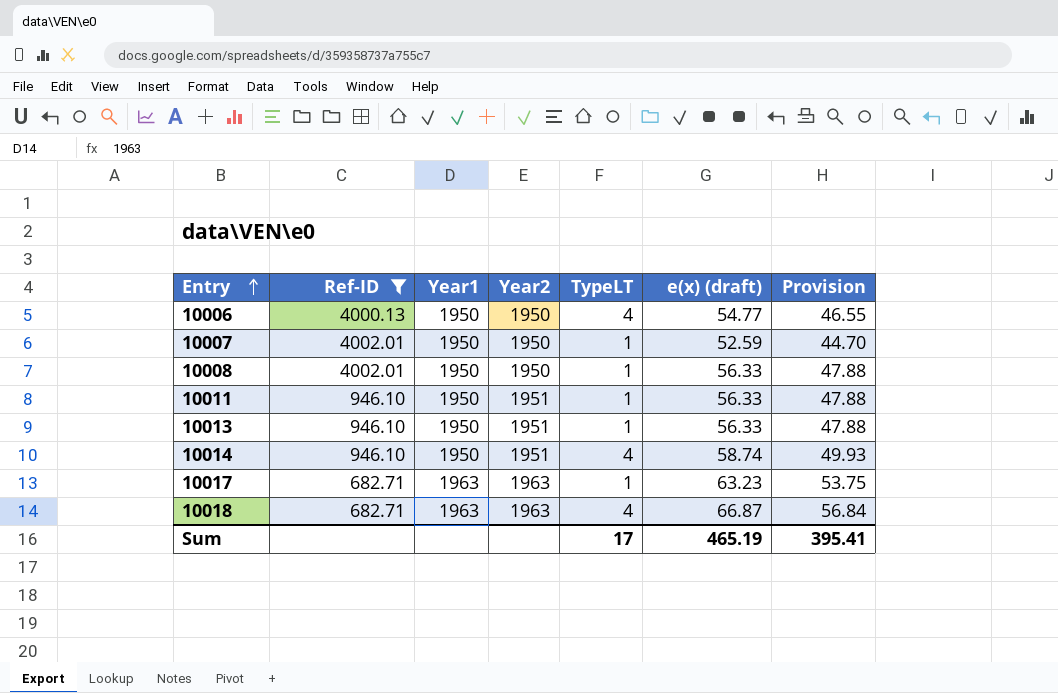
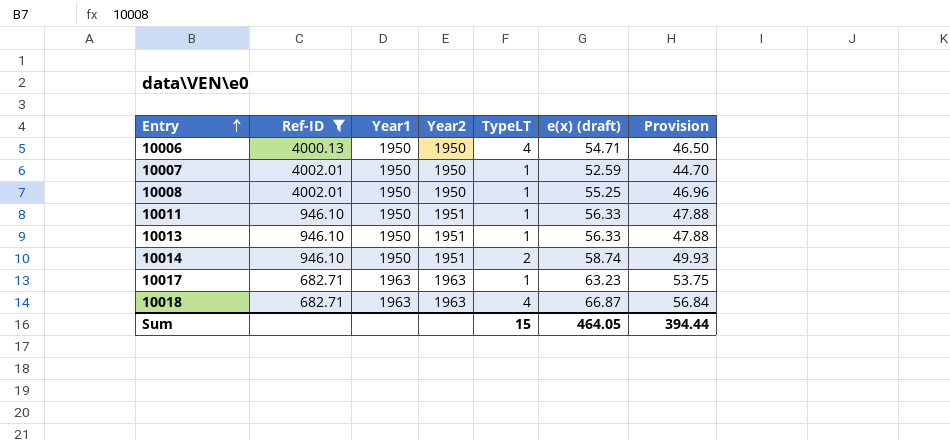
10006 | e(x) (draft): 54.77 -> 54.71
10006 | Provision: 46.55 -> 46.50
10008 | e(x) (draft): 56.33 -> 55.25
10008 | Provision: 47.88 -> 46.96
10014 | TypeLT: 4 -> 2
Sum | TypeLT: 17 -> 15
Sum | e(x) (draft): 465.19 -> 464.05
Sum | Provision: 395.41 -> 394.44

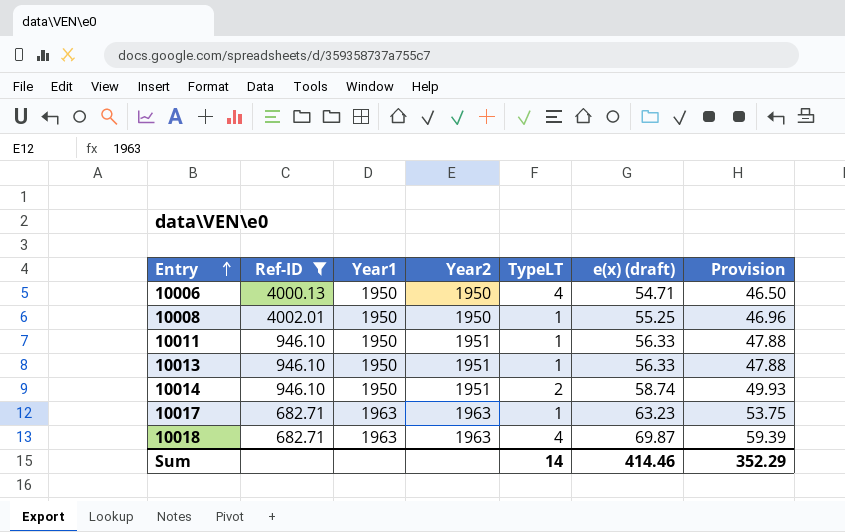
row 10007: 4002.01 | 1950 | 1950 | 1 | 52.59 | 44.70 -> none
10018 | e(x) (draft): 66.87 -> 69.87
10018 | Provision: 56.84 -> 59.39
Sum | TypeLT: 15 -> 14
Sum | e(x) (draft): 464.05 -> 414.46
Sum | Provision: 394.44 -> 352.29

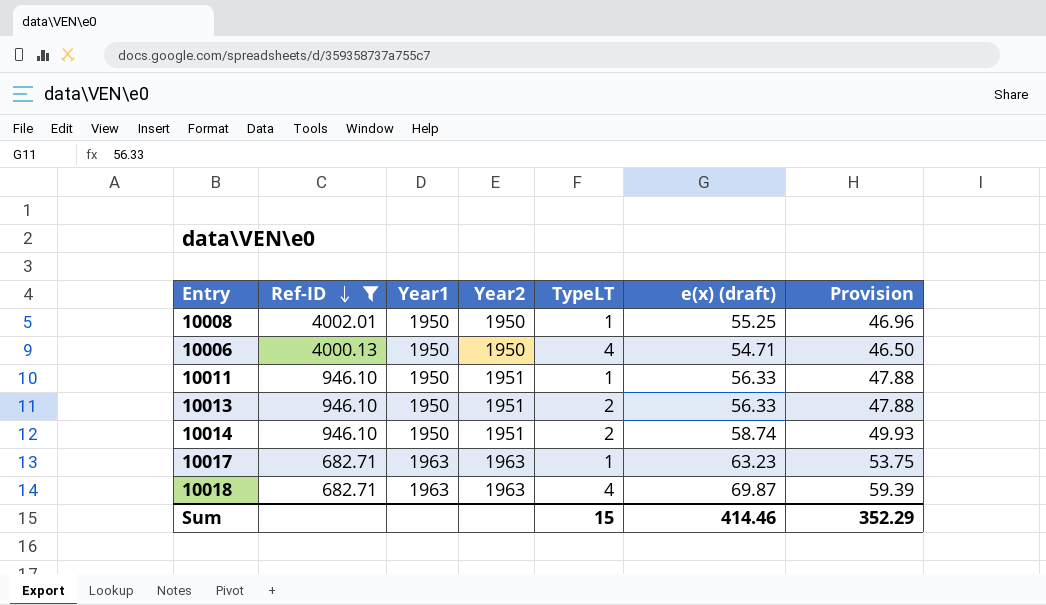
row order: Entry ascending -> Ref-ID descending
10013 | TypeLT: 1 -> 2
Sum | TypeLT: 14 -> 15

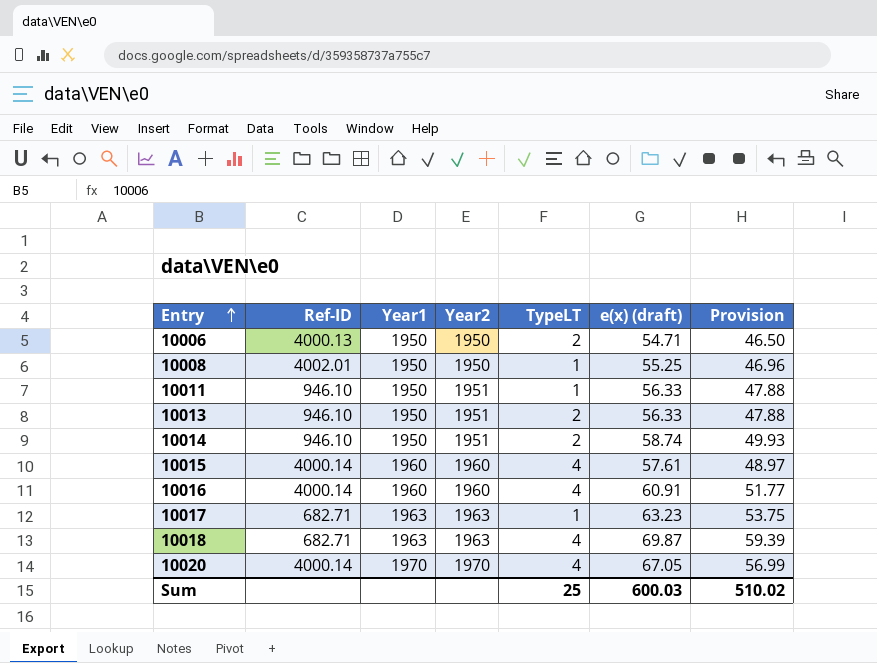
filter: Ref-ID != 4000.14 -> none
row order: Ref-ID descending -> Entry ascending
10006 | TypeLT: 4 -> 2
Sum | TypeLT: 15 -> 25
Sum | e(x) (draft): 414.46 -> 600.03
Sum | Provision: 352.29 -> 510.02

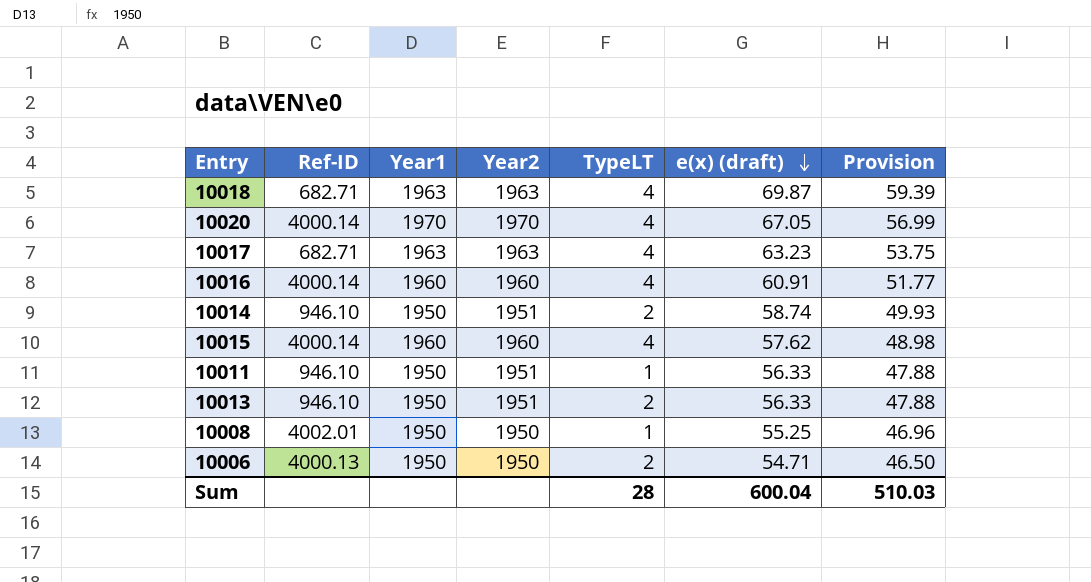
row order: Entry ascending -> e(x) (draft) descending
10017 | TypeLT: 1 -> 4
10015 | e(x) (draft): 57.61 -> 57.62
10015 | Provision: 48.97 -> 48.98
Sum | TypeLT: 25 -> 28
Sum | e(x) (draft): 600.03 -> 600.04
Sum | Provision: 510.02 -> 510.03

